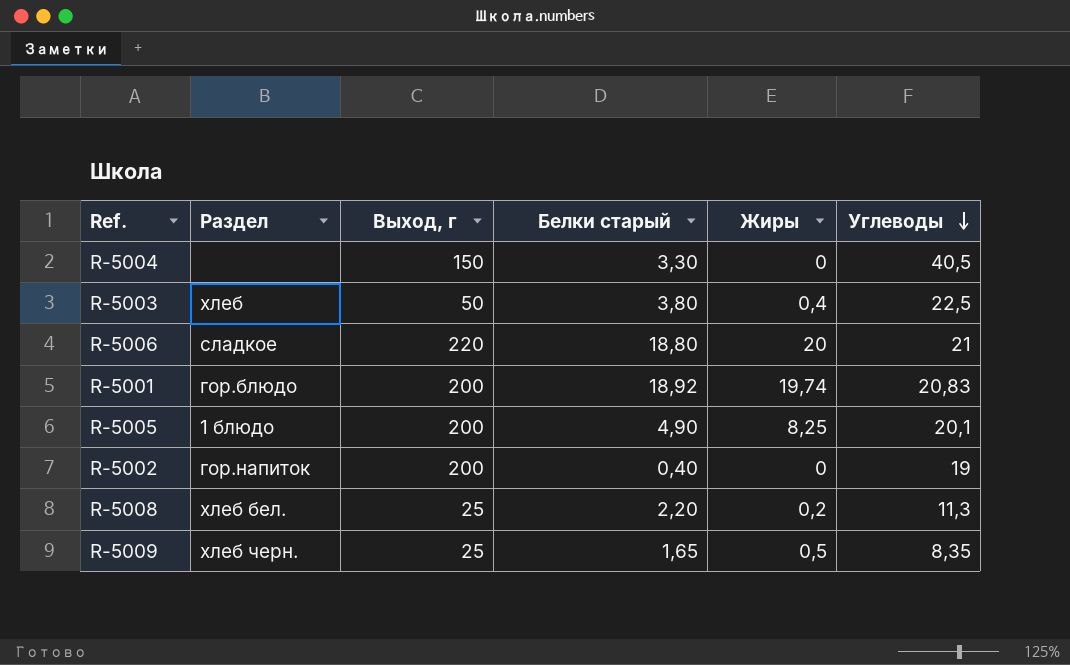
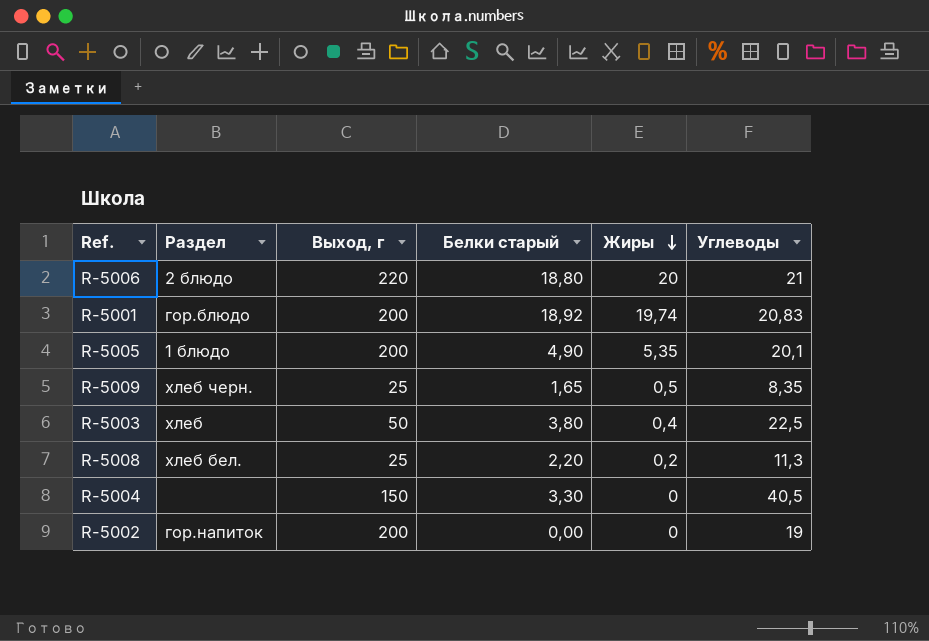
row order: Углеводы descending -> Жиры descending
R-5006 | Раздел: сладкое -> 2 блюдо
R-5005 | Жиры: 8,25 -> 5,35
R-5002 | Белки старый: 0,40 -> 0,00

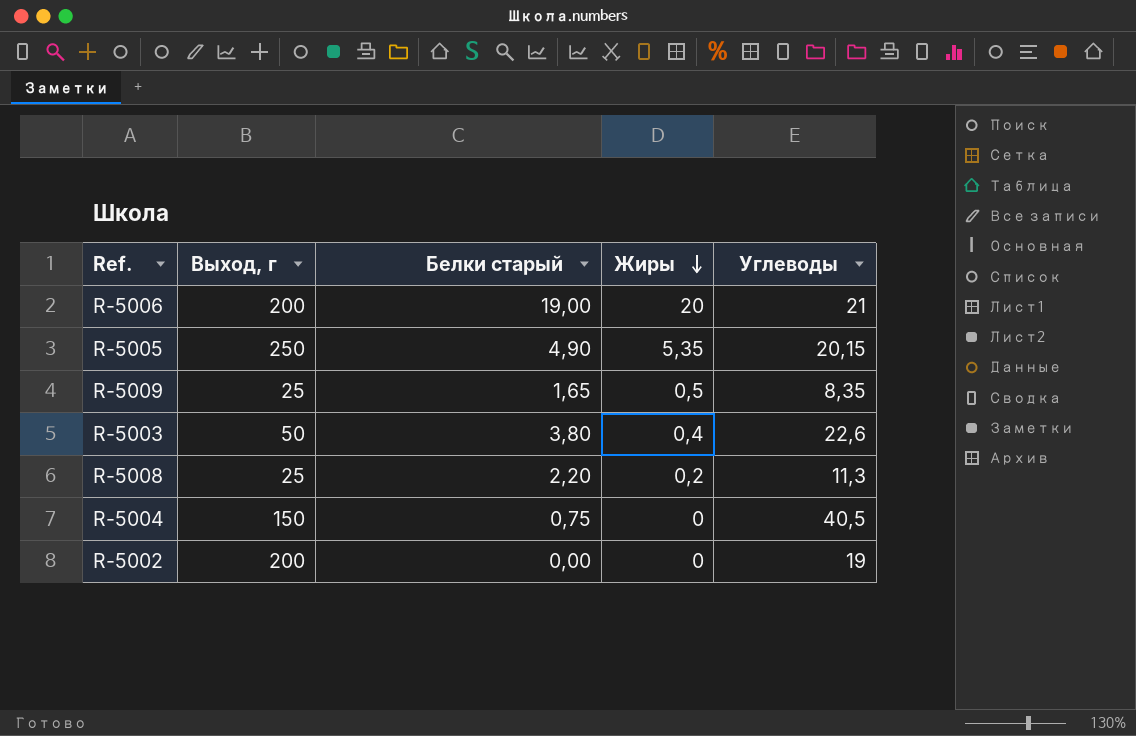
column Раздел | position: 2 -> none
row R-5001: гор.блюдо | 200 | 18,92 | 19,74 | 20,83 -> none
R-5006 | Выход, г: 220 -> 200
R-5006 | Белки старый: 18,80 -> 19,00
R-5005 | Выход, г: 200 -> 250
R-5005 | Углеводы: 20,1 -> 20,15
R-5003 | Углеводы: 22,5 -> 22,6
R-5004 | Белки старый: 3,30 -> 0,75

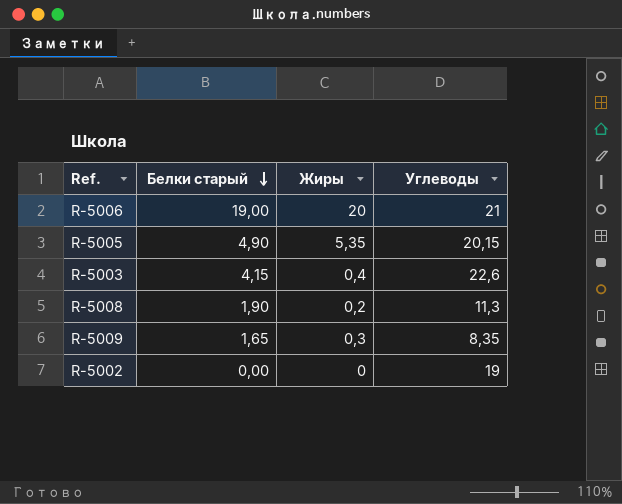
row order: Жиры descending -> Белки старый descending
column Выход, г | position: 2 -> none
row R-5004: 150 | 0,75 | 0 | 40,5 -> none
R-5003 | Белки старый: 3,80 -> 4,15
R-5008 | Белки старый: 2,20 -> 1,90
R-5009 | Жиры: 0,5 -> 0,3

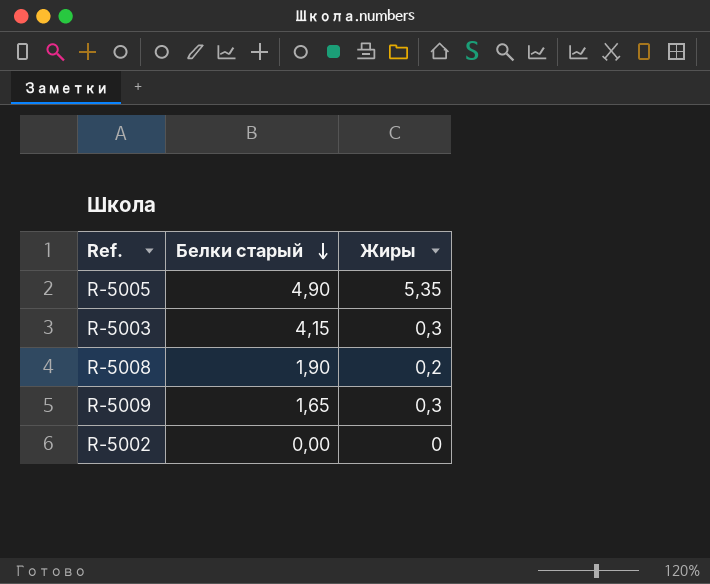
column Углеводы | position: 4 -> none
row R-5006: 19,00 | 20 | 21 -> none
R-5003 | Жиры: 0,4 -> 0,3

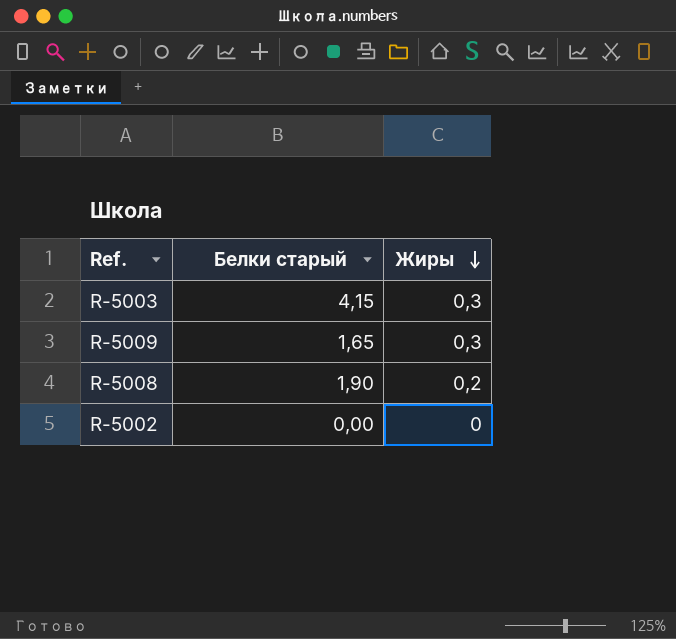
row order: Белки старый descending -> Жиры descending
row R-5005: 4,90 | 5,35 -> none

